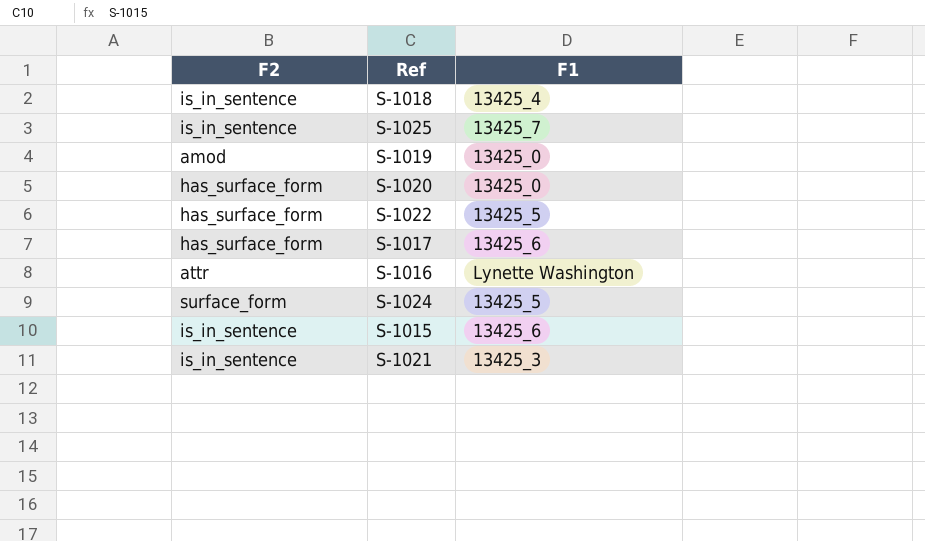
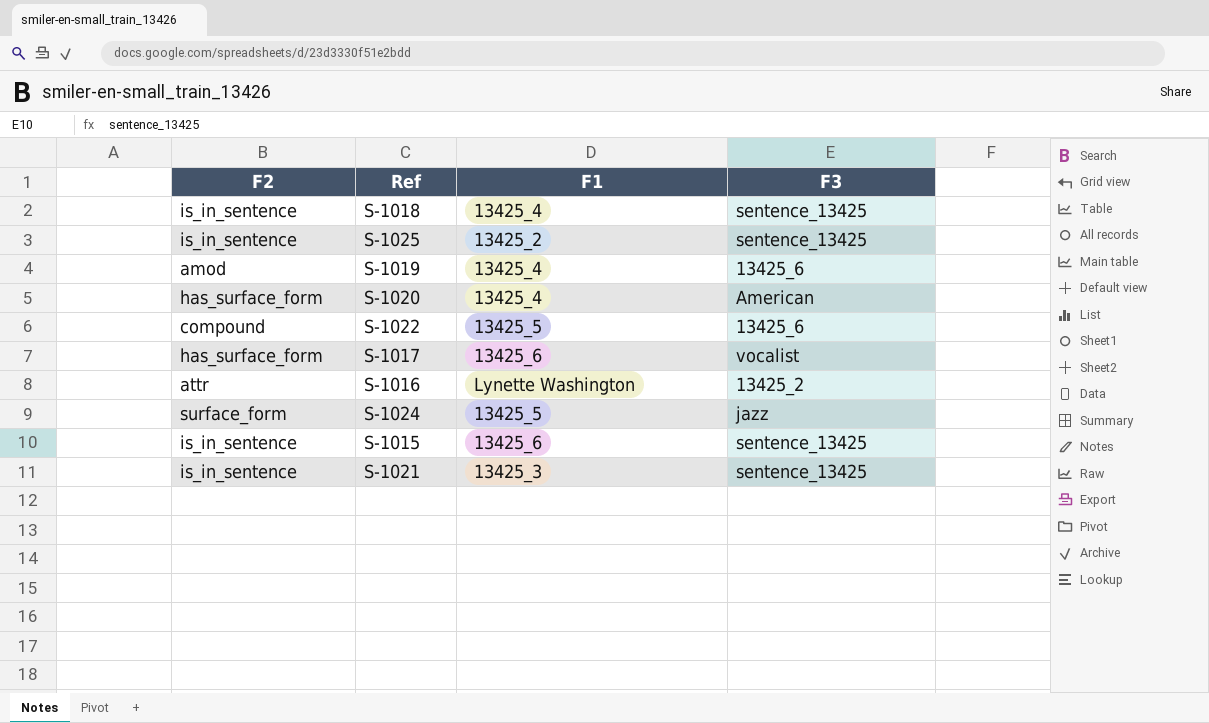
column F3 | position: none -> 4
S-1025 | F1: 13425_7 -> 13425_2
S-1019 | F1: 13425_0 -> 13425_4
S-1020 | F1: 13425_0 -> 13425_4
S-1022 | F2: has_surface_form -> compound

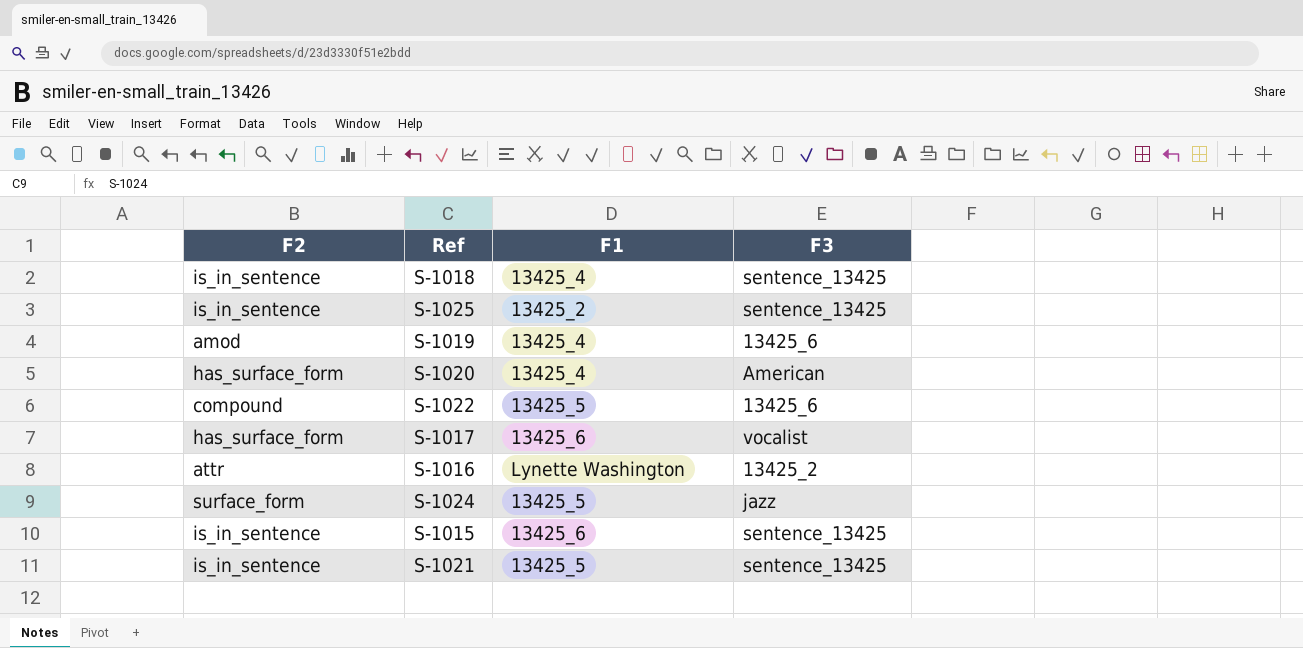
S-1021 | F1: 13425_3 -> 13425_5

